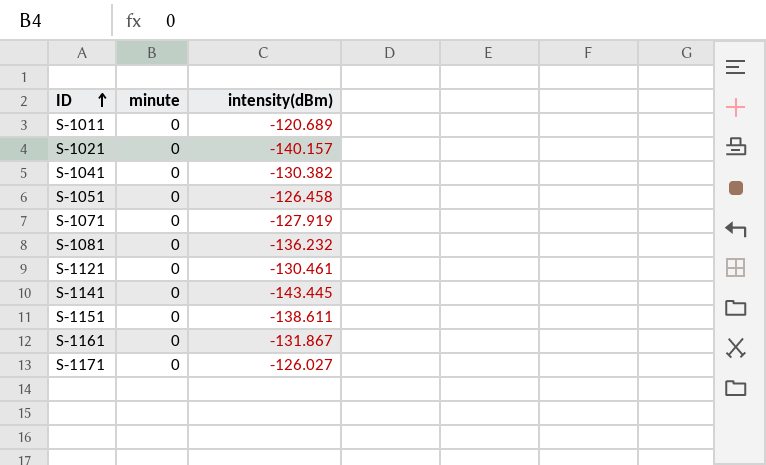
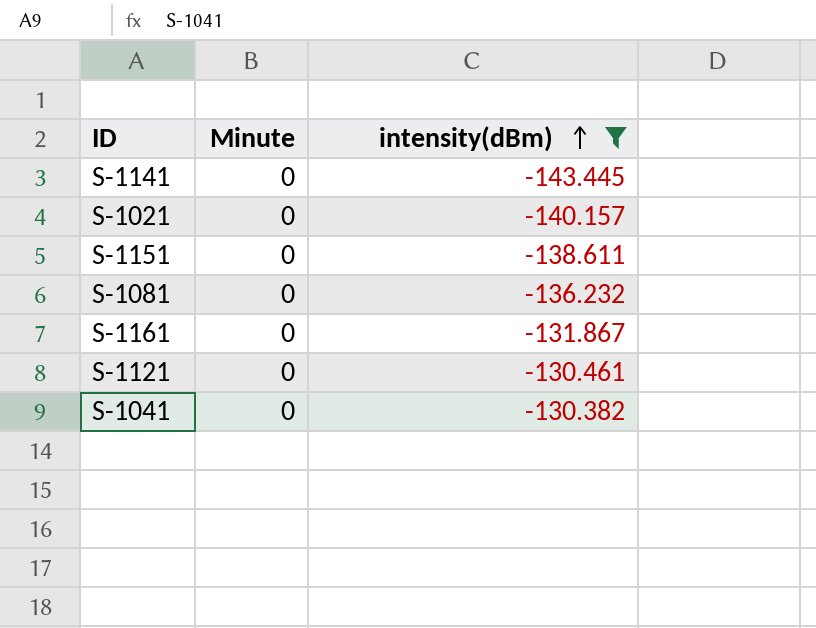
filter: none -> intensity(dBm) <= -130.382
row order: ID ascending -> intensity(dBm) ascending
column name: minute -> Minute

